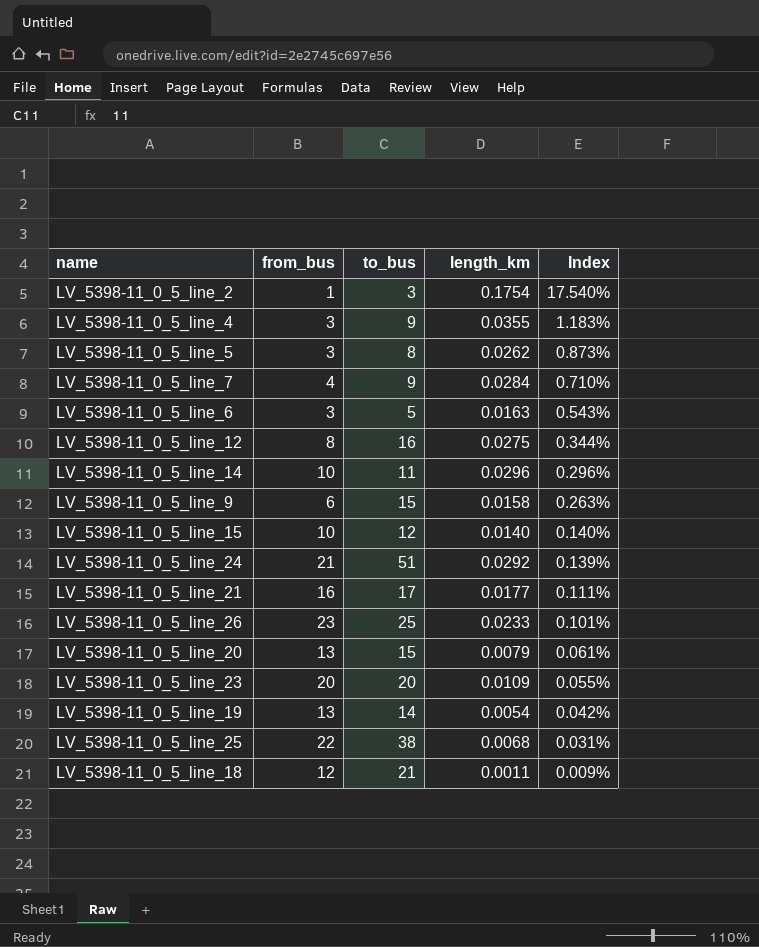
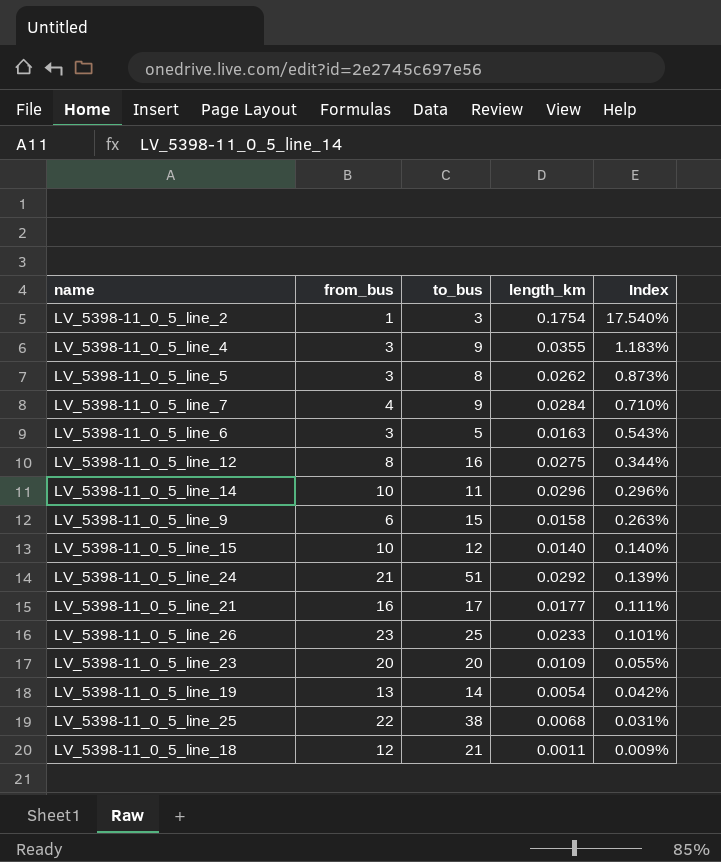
row LV_5398-11_0_5_line_20: 13 | 15 | 0.0079 | 0.061% -> none

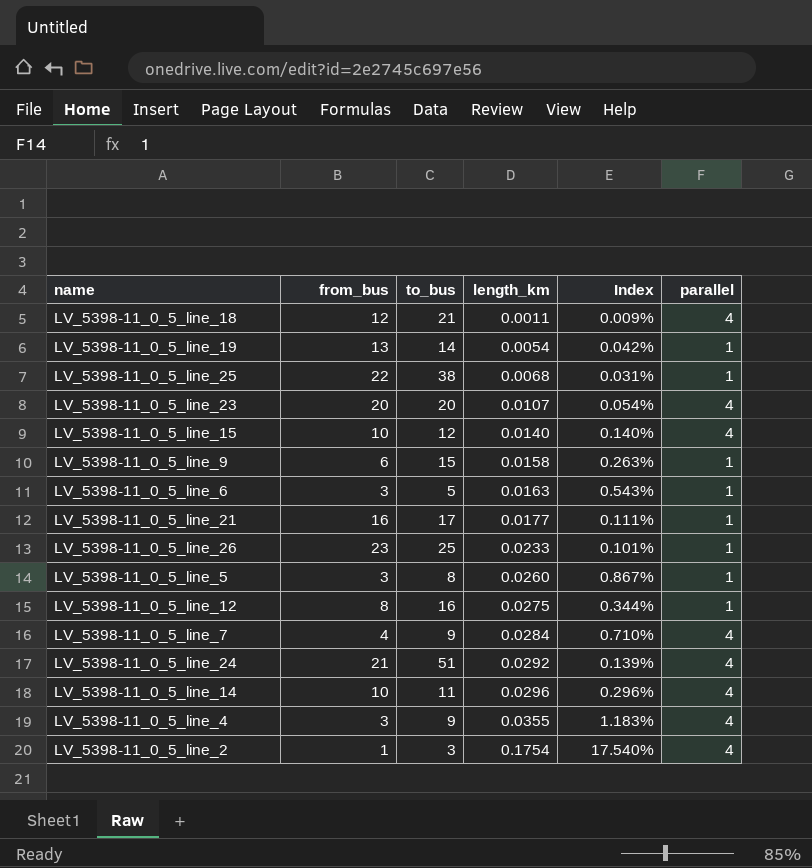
row order: Index descending -> length_km ascending
column parallel | position: none -> 6
LV_5398-11_0_5_line_23 | length_km: 0.0109 -> 0.0107
LV_5398-11_0_5_line_23 | Index: 0.055% -> 0.054%
LV_5398-11_0_5_line_5 | length_km: 0.0262 -> 0.0260
LV_5398-11_0_5_line_5 | Index: 0.873% -> 0.867%

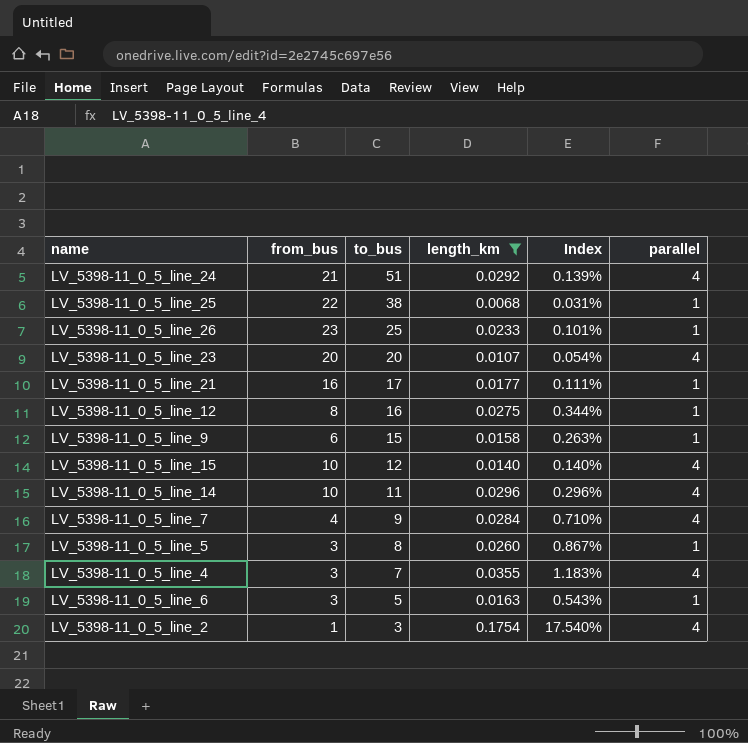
filter: none -> length_km >= 0.0068
row order: length_km ascending -> to_bus descending
LV_5398-11_0_5_line_4 | to_bus: 9 -> 7

